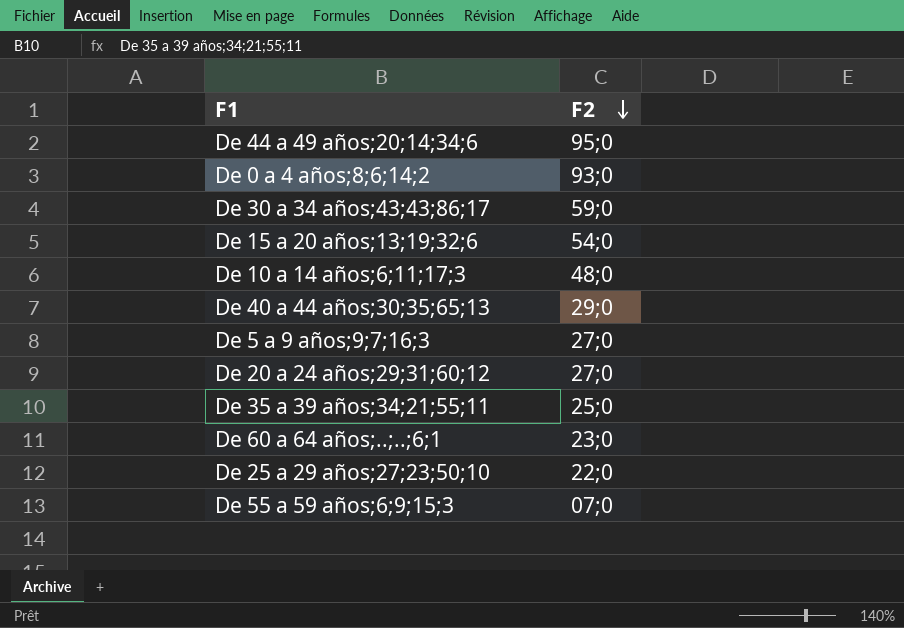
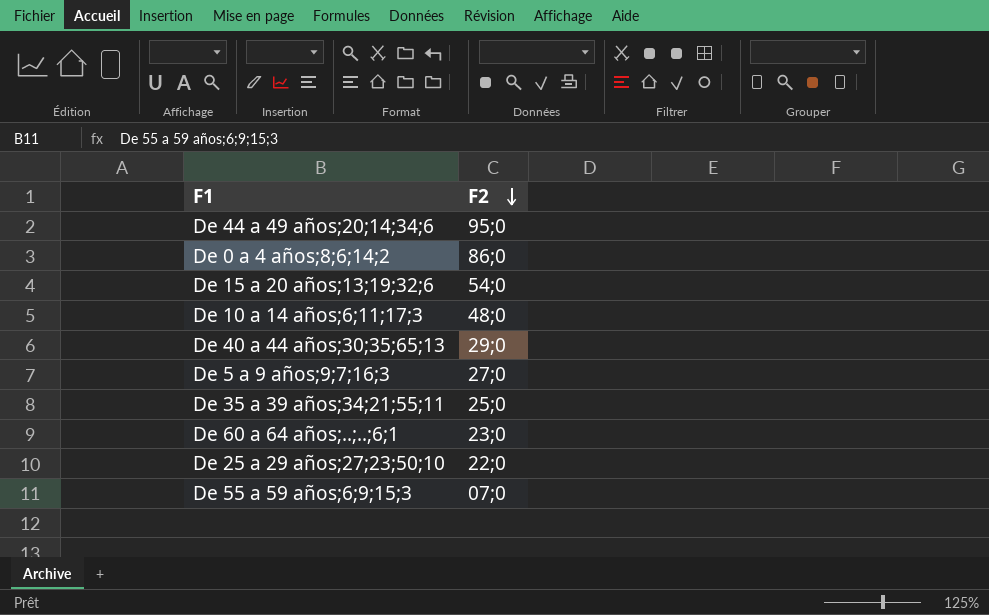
row De 30 a 34 años;43;43;86;17: 59;0 -> none
row De 20 a 24 años;29;31;60;12: 27;0 -> none
De 0 a 4 años;8;6;14;2 | F2: 93;0 -> 86;0

